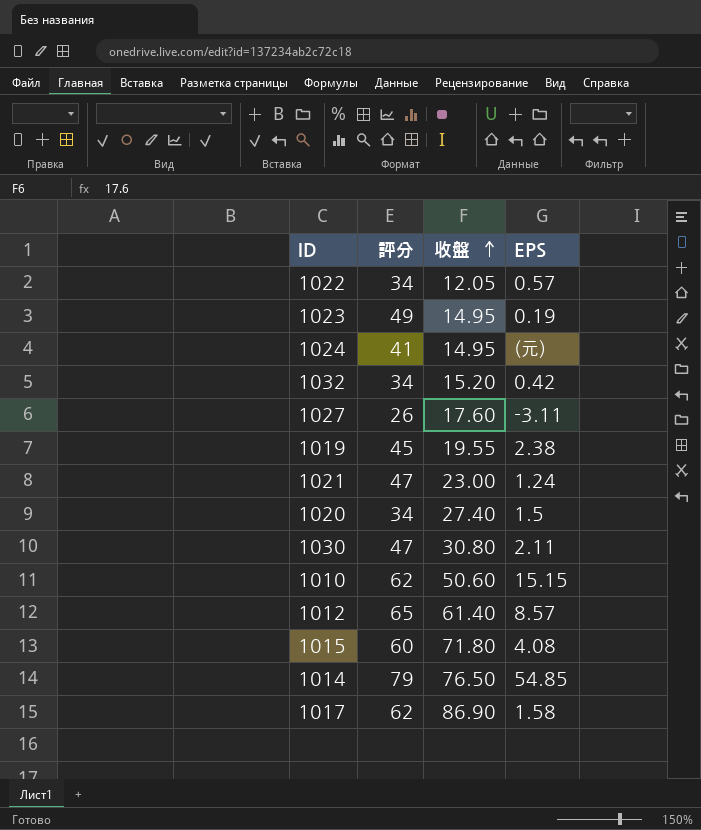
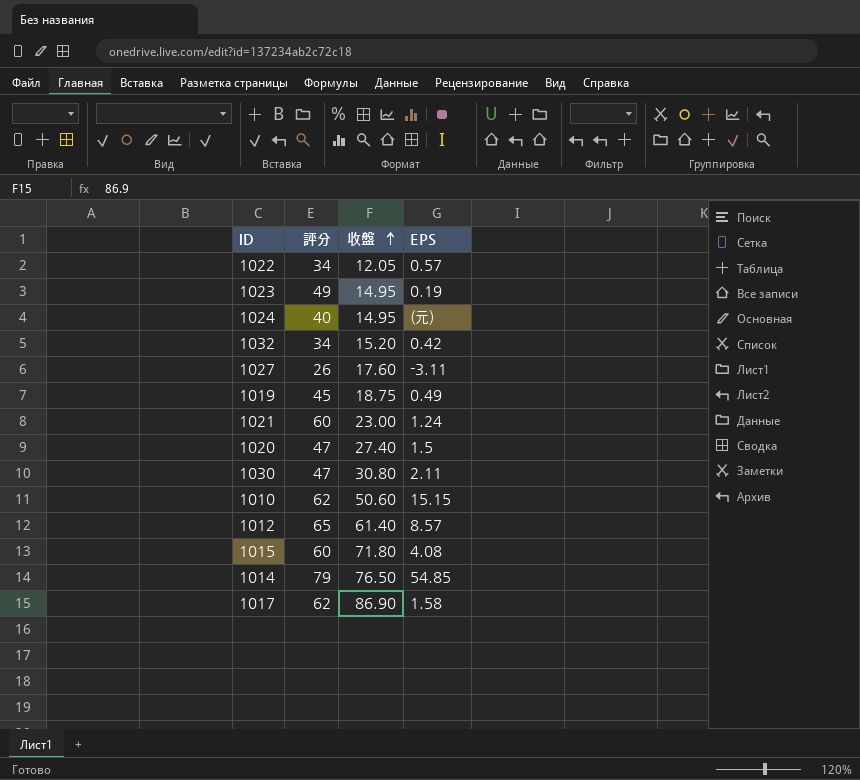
1024 | 評分: 41 -> 40
1019 | 收盤: 19.55 -> 18.75
1019 | EPS: 2.38 -> 0.49
1021 | 評分: 47 -> 60
1020 | 評分: 34 -> 47

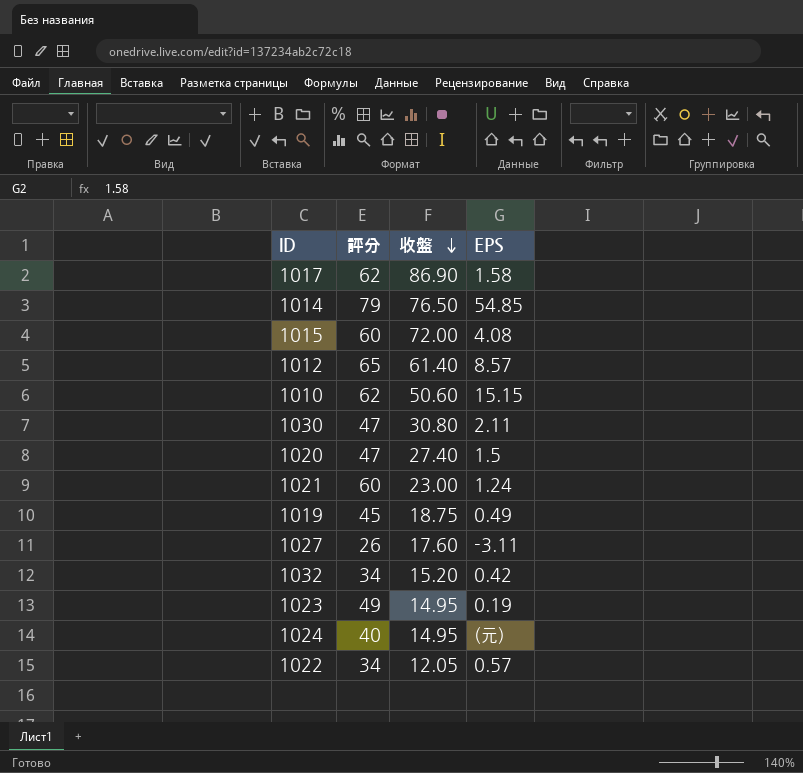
row order: 收盤 ascending -> 收盤 descending
1015 | 收盤: 71.80 -> 72.00

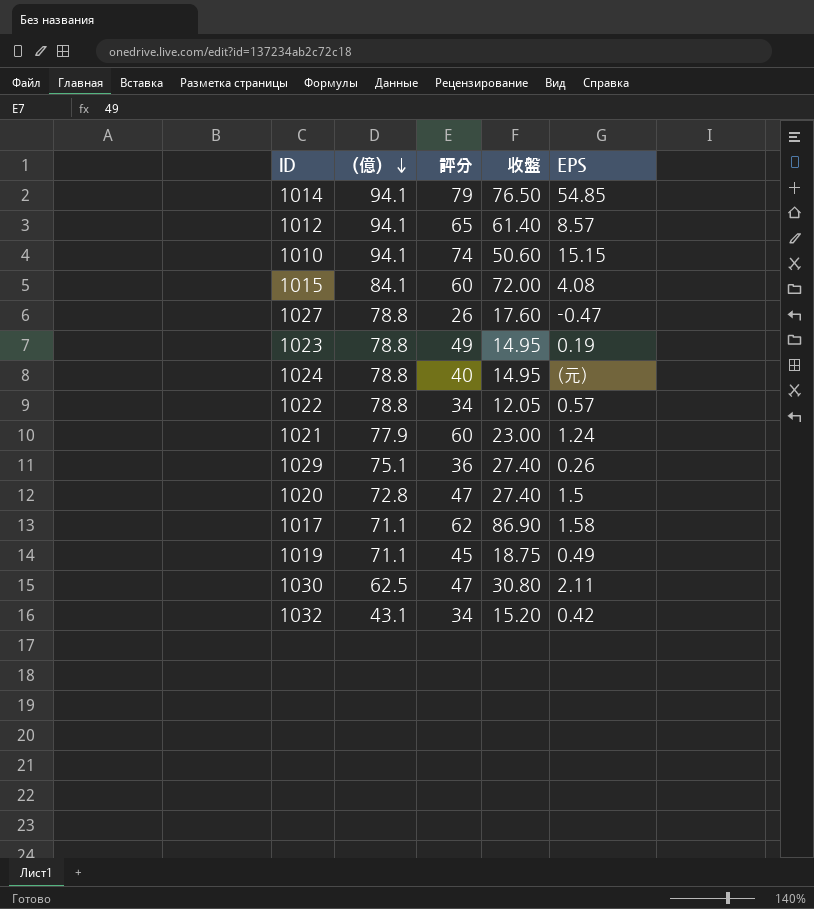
row order: 收盤 descending -> (億) descending
column (億) | position: none -> 2
1010 | 評分: 62 -> 74
1027 | EPS: -3.11 -> -0.47
row 1029: none -> 75.1 | 36 | 27.40 | 0.26

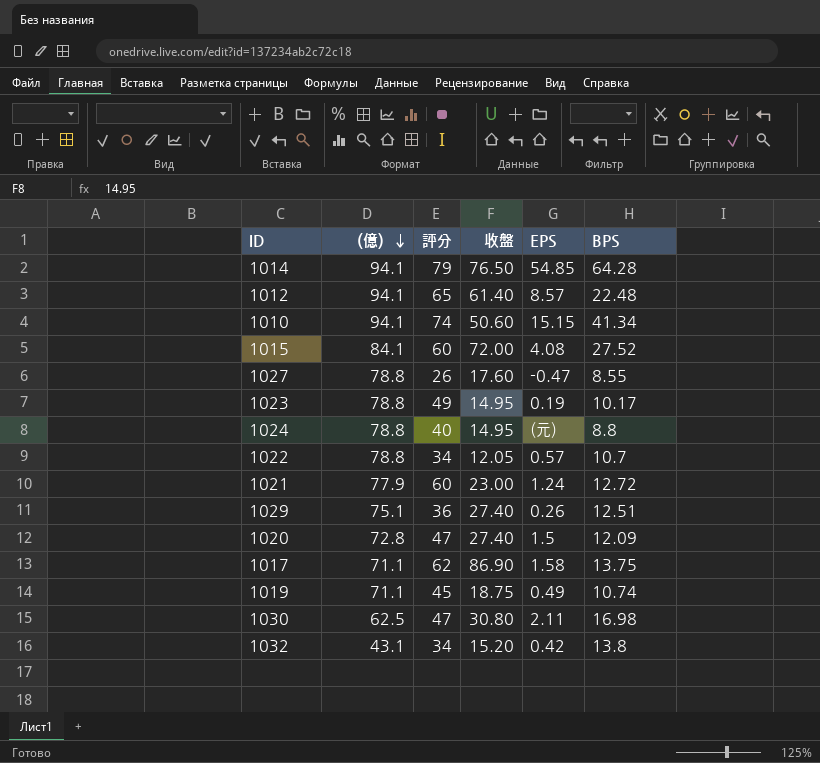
column BPS | position: none -> 6

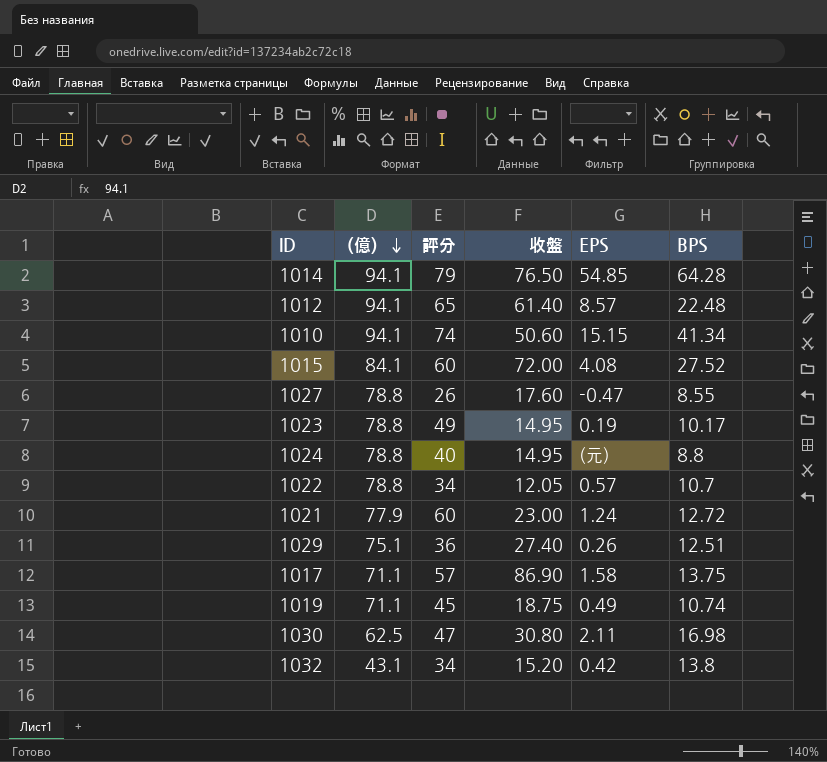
row 1020: 72.8 | 47 | 27.40 | 1.5 | 12.09 -> none
1017 | 評分: 62 -> 57

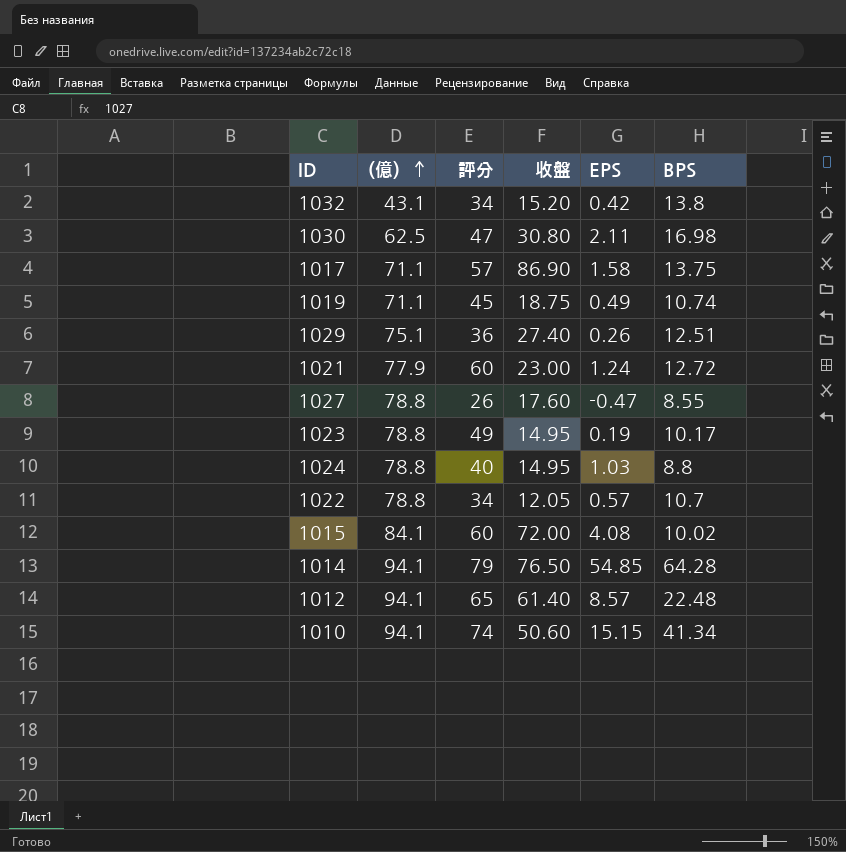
row order: (億) descending -> (億) ascending
1024 | EPS: (元) -> 1.03
1015 | BPS: 27.52 -> 10.02

